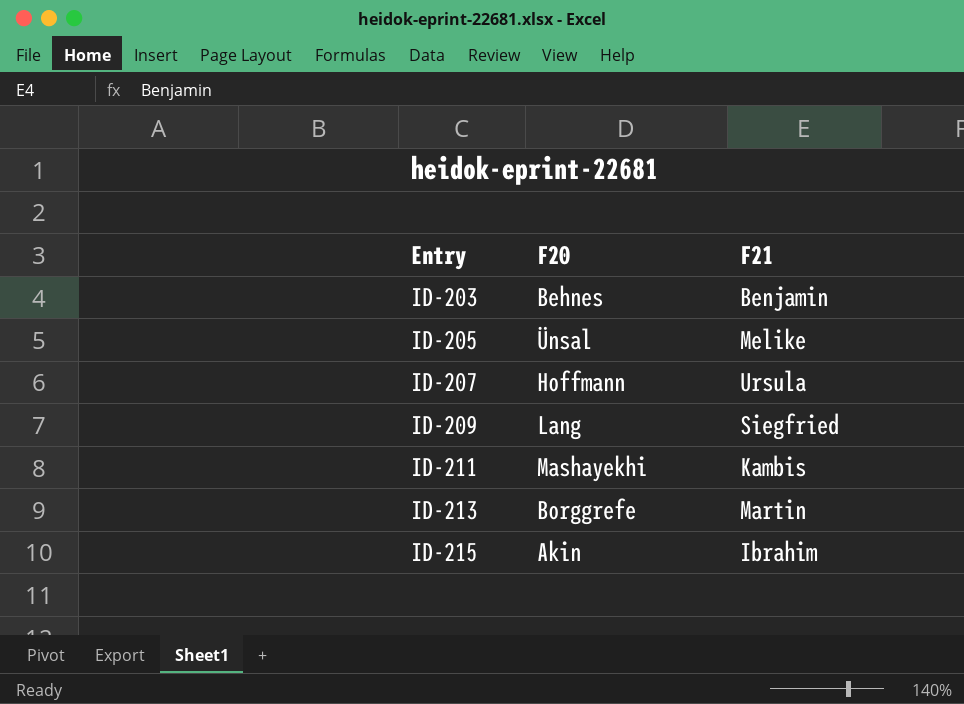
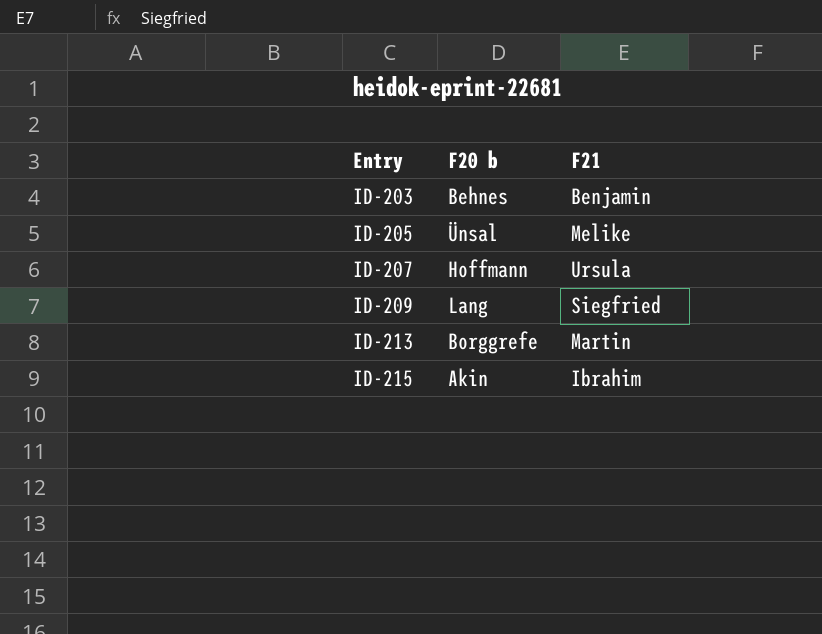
column name: F20 -> F20 b
row ID-211: Mashayekhi | Kambis -> none

